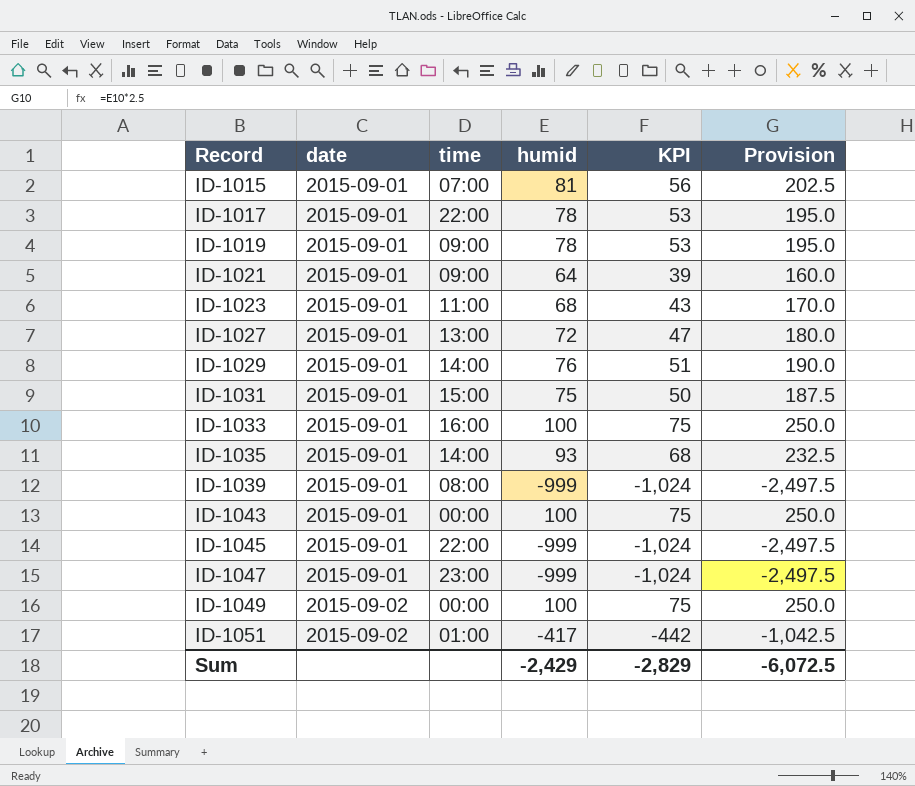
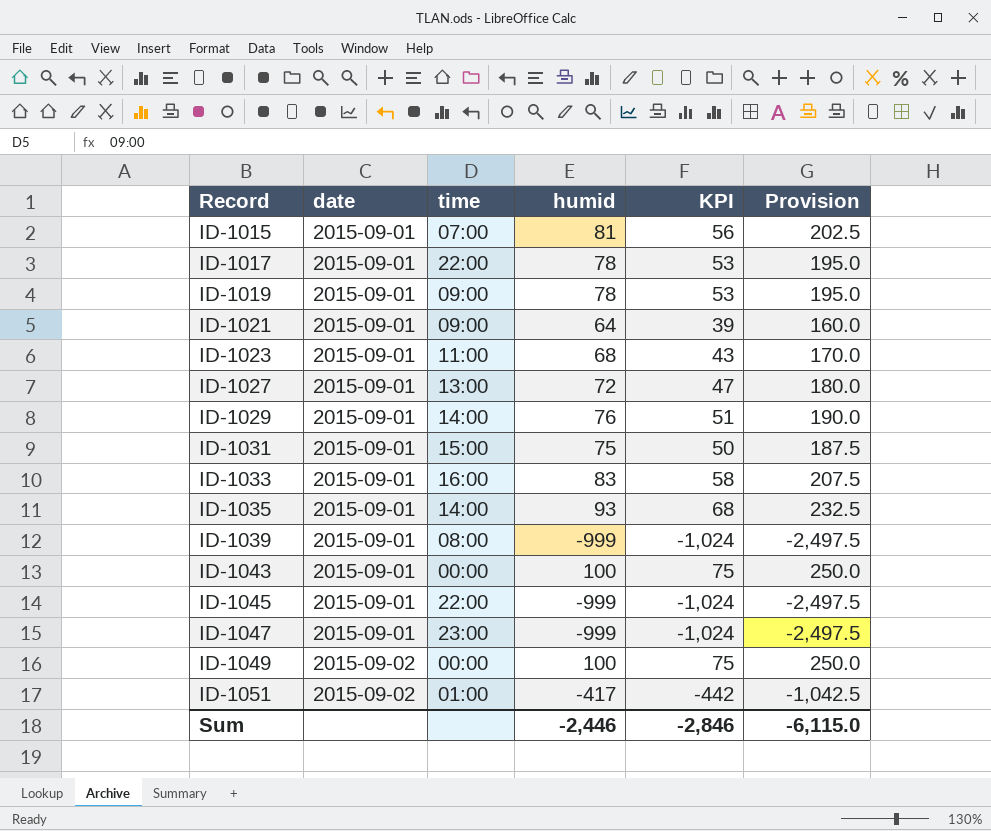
ID-1033 | humid: 100 -> 83
ID-1033 | KPI: 75 -> 58
ID-1033 | Provision: 250.0 -> 207.5
Sum | humid: -2,429 -> -2,446
Sum | KPI: -2,829 -> -2,846
Sum | Provision: -6,072.5 -> -6,115.0

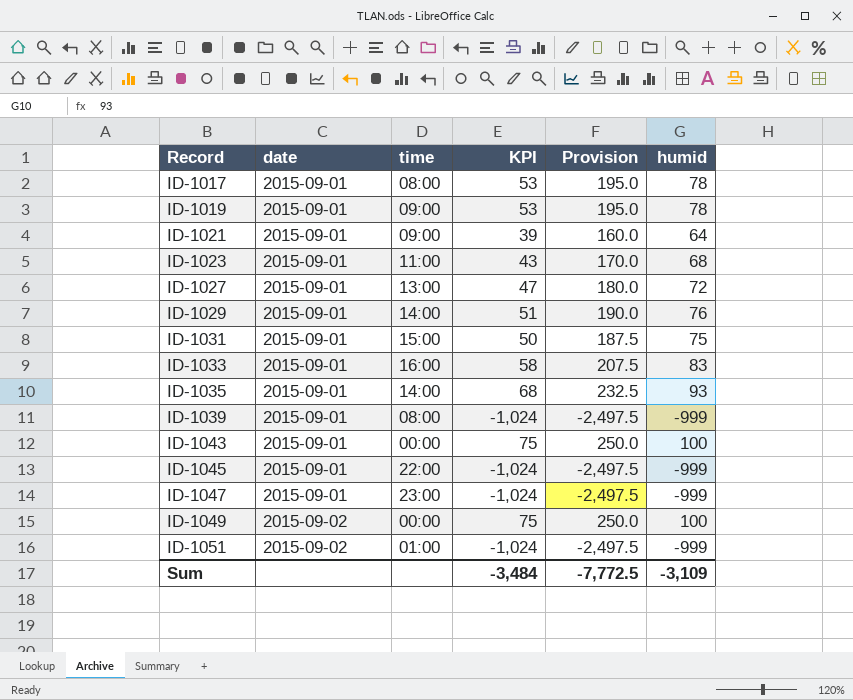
column humid | position: 4 -> 6
row ID-1015: 2015-09-01 | 07:00 | 81 | 56 | 202.5 -> none
ID-1017 | time: 22:00 -> 08:00
ID-1051 | KPI: -442 -> -1,024
ID-1051 | Provision: -1,042.5 -> -2,497.5
ID-1051 | humid: -417 -> -999
Sum | KPI: -2,846 -> -3,484
Sum | Provision: -6,115.0 -> -7,772.5
Sum | humid: -2,446 -> -3,109

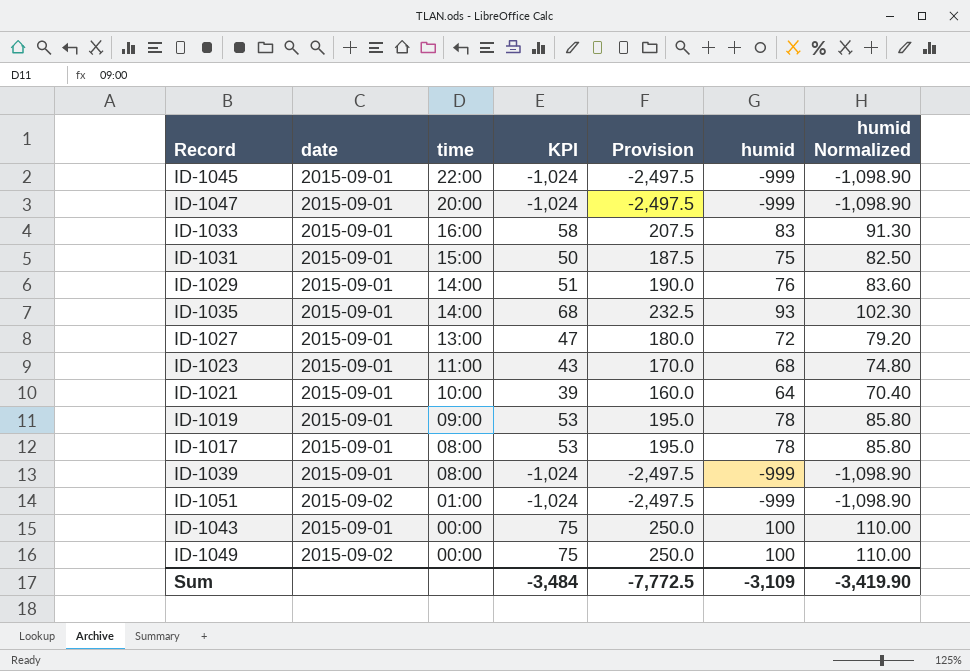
row order: Record ascending -> time descending
column humid Normalized | formula: none -> [humid] * 1.1
ID-1047 | time: 23:00 -> 20:00
ID-1021 | time: 09:00 -> 10:00

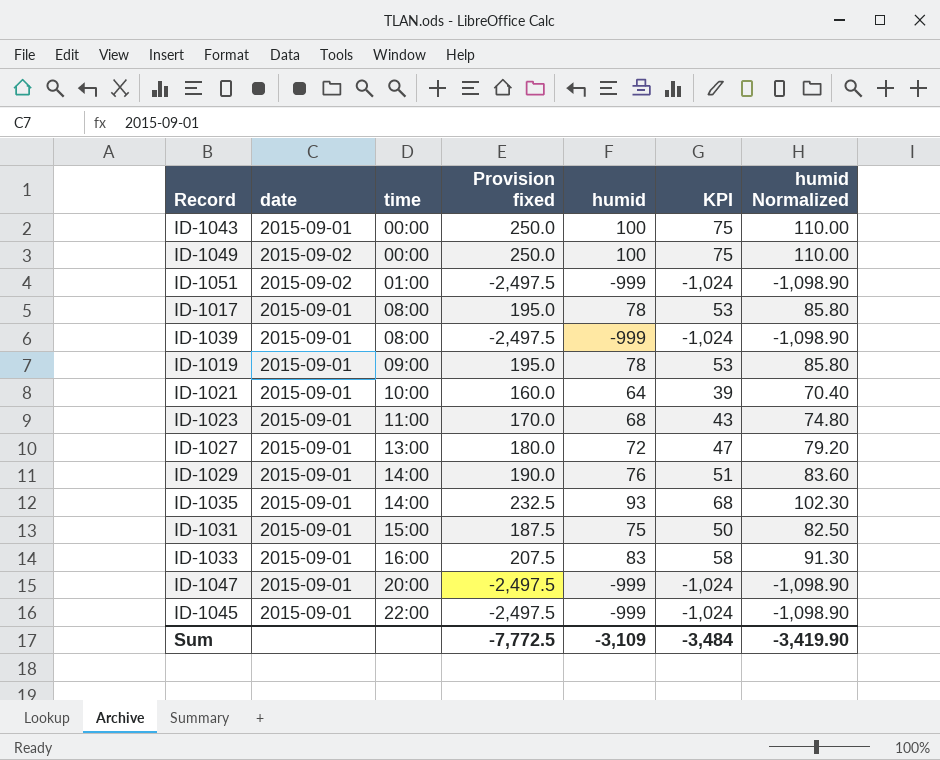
row order: time descending -> time ascending
column name: Provision -> Provision fixed
column KPI | position: 4 -> 6

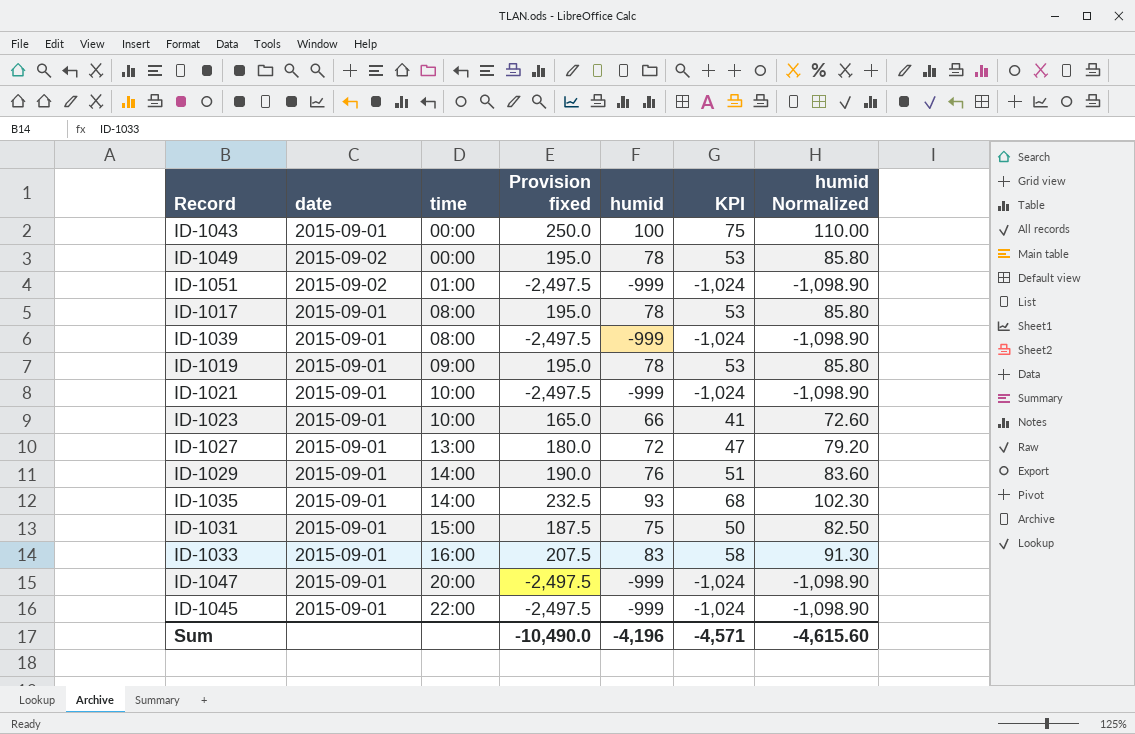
ID-1049 | Provision fixed: 250.0 -> 195.0
ID-1049 | humid: 100 -> 78
ID-1049 | KPI: 75 -> 53
ID-1049 | humid Normalized: 110.00 -> 85.80
ID-1021 | Provision fixed: 160.0 -> -2,497.5
ID-1021 | humid: 64 -> -999
ID-1021 | KPI: 39 -> -1,024
ID-1021 | humid Normalized: 70.40 -> -1,098.90
ID-1023 | time: 11:00 -> 10:00
ID-1023 | Provision fixed: 170.0 -> 165.0
ID-1023 | humid: 68 -> 66
ID-1023 | KPI: 43 -> 41
ID-1023 | humid Normalized: 74.80 -> 72.60
Sum | Provision fixed: -7,772.5 -> -10,490.0
Sum | humid: -3,109 -> -4,196
Sum | KPI: -3,484 -> -4,571
Sum | humid Normalized: -3,419.90 -> -4,615.60

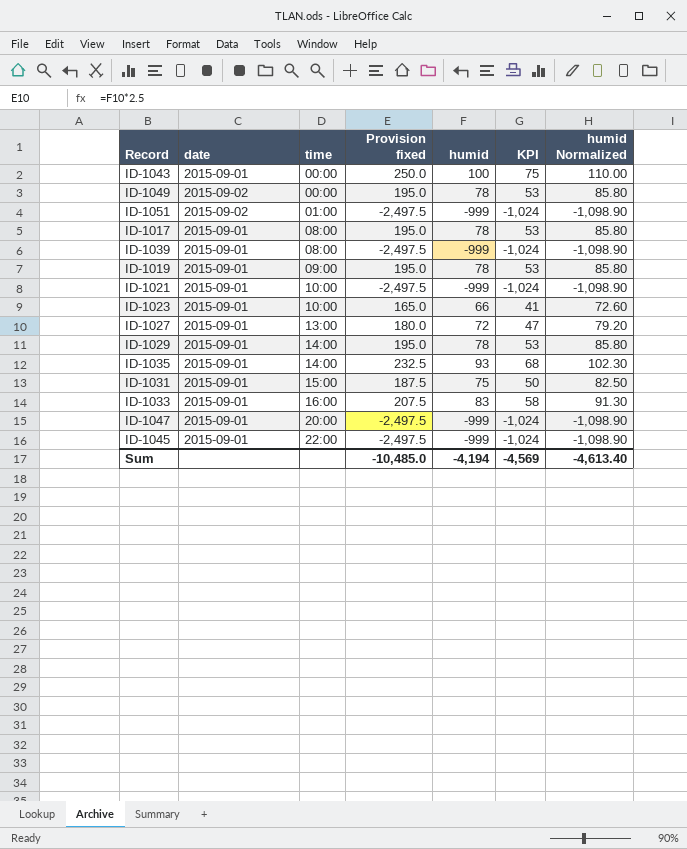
ID-1029 | Provision fixed: 190.0 -> 195.0
ID-1029 | humid: 76 -> 78
ID-1029 | KPI: 51 -> 53
ID-1029 | humid Normalized: 83.60 -> 85.80
Sum | Provision fixed: -10,490.0 -> -10,485.0
Sum | humid: -4,196 -> -4,194
Sum | KPI: -4,571 -> -4,569
Sum | humid Normalized: -4,615.60 -> -4,613.40

